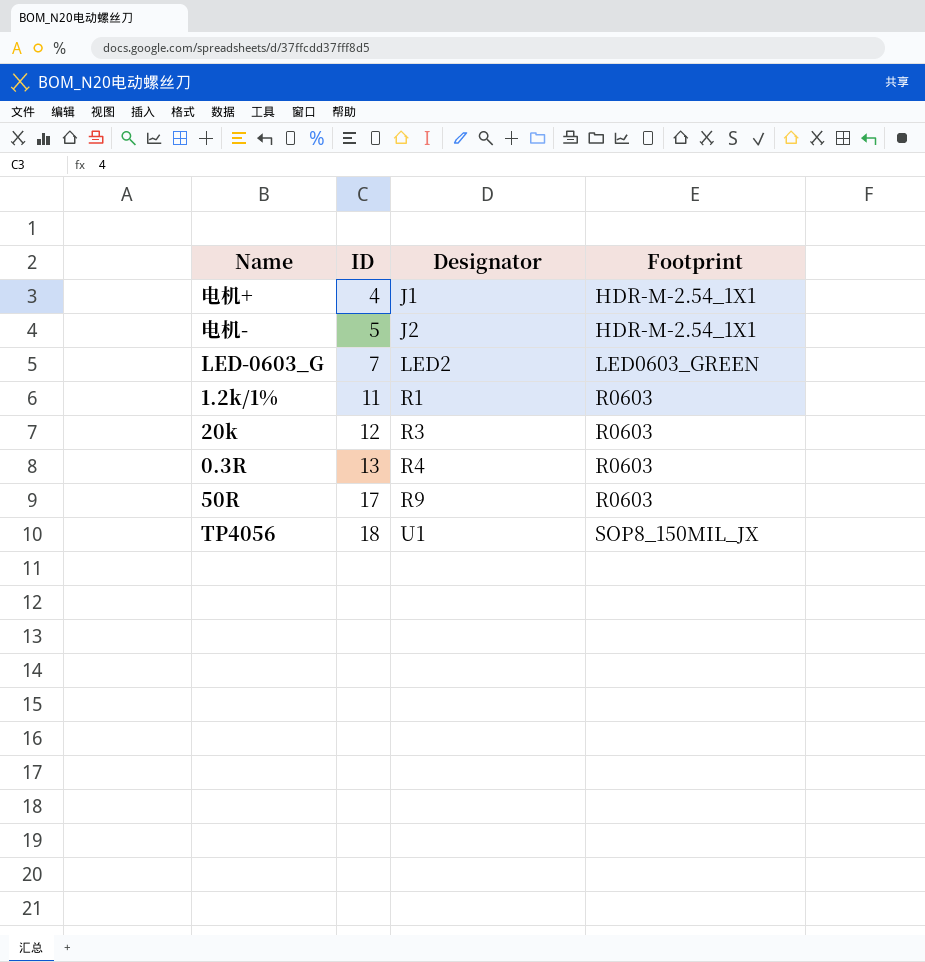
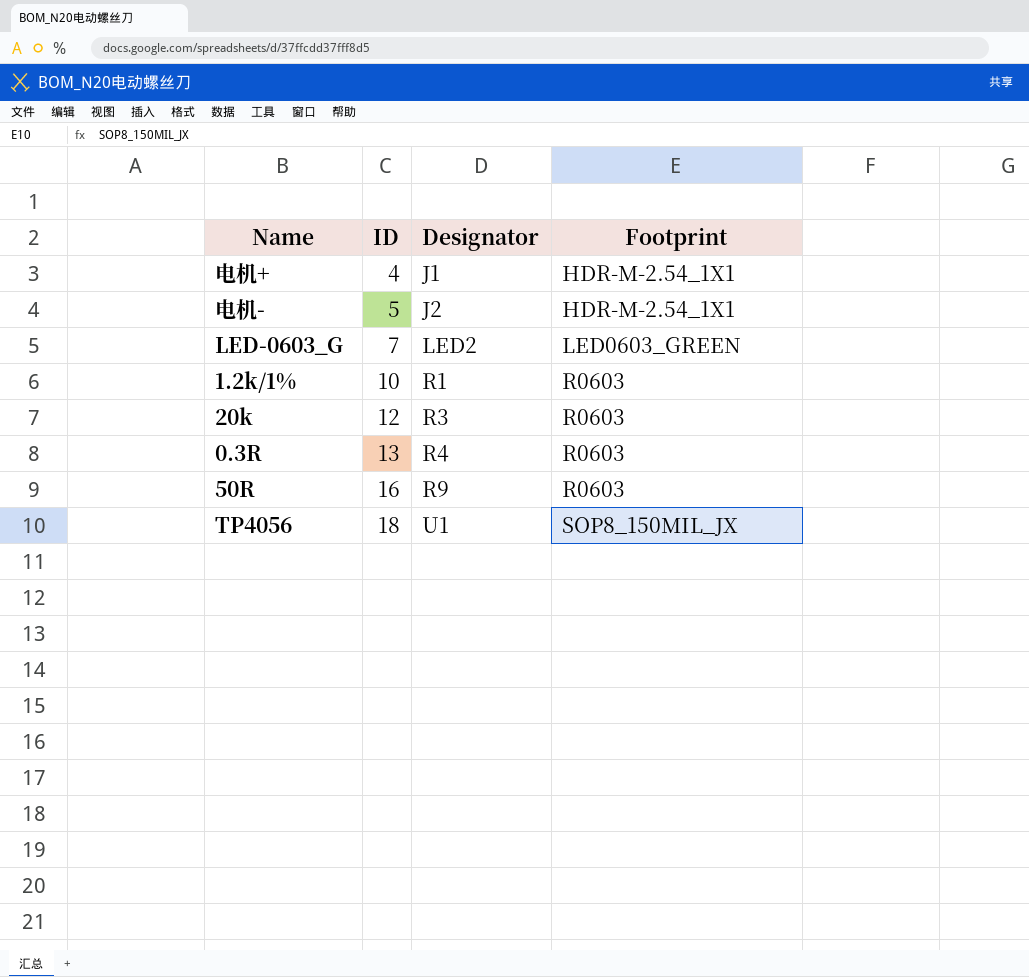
1.2k/1% | ID: 11 -> 10
50R | ID: 17 -> 16

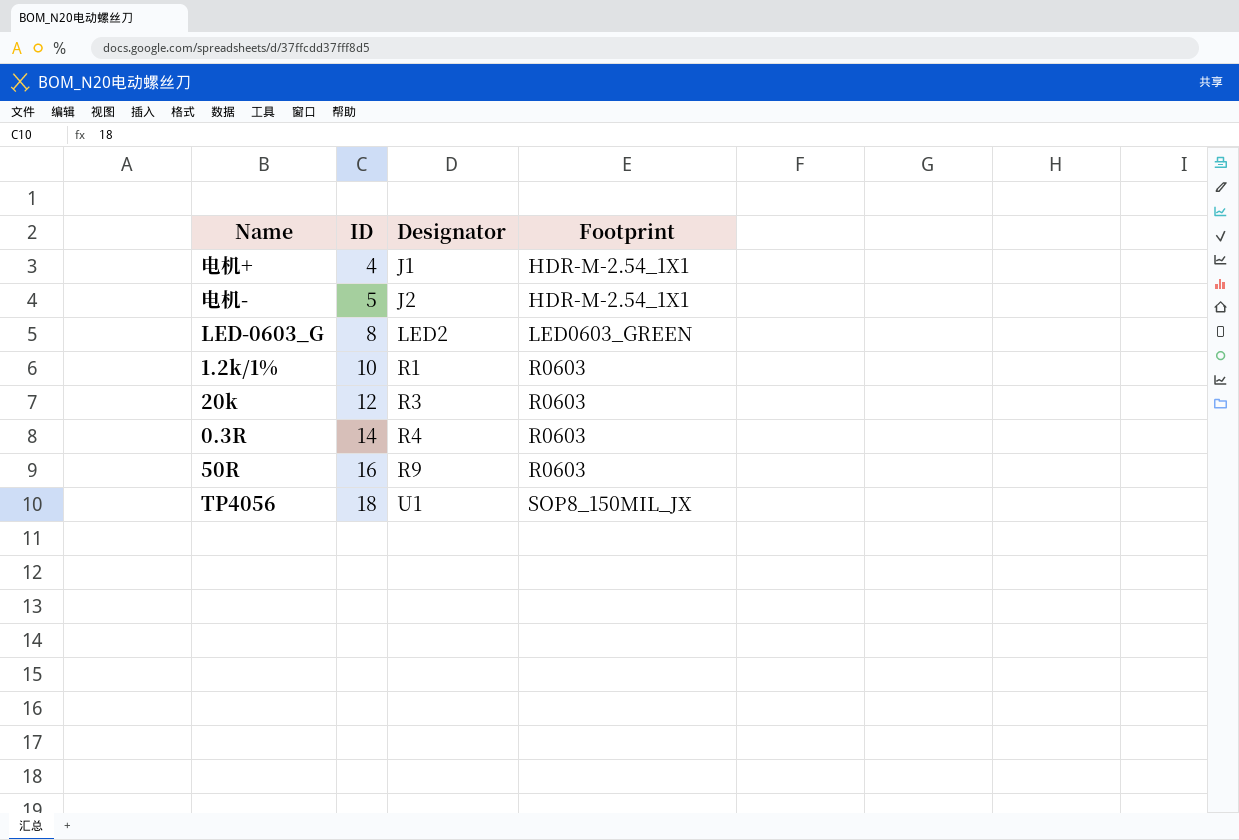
LED-0603_G | ID: 7 -> 8
0.3R | ID: 13 -> 14

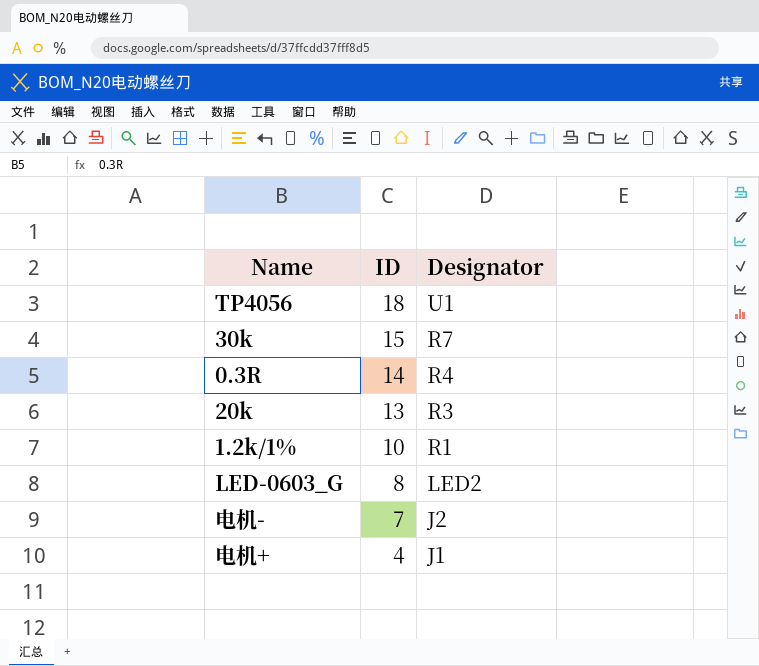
row order: ID ascending -> ID descending
column Footprint | position: 4 -> none
row 50R: 16 | R9 | R0603 -> none
row 30k: none -> 15 | R7
20k | ID: 12 -> 13
电机- | ID: 5 -> 7

